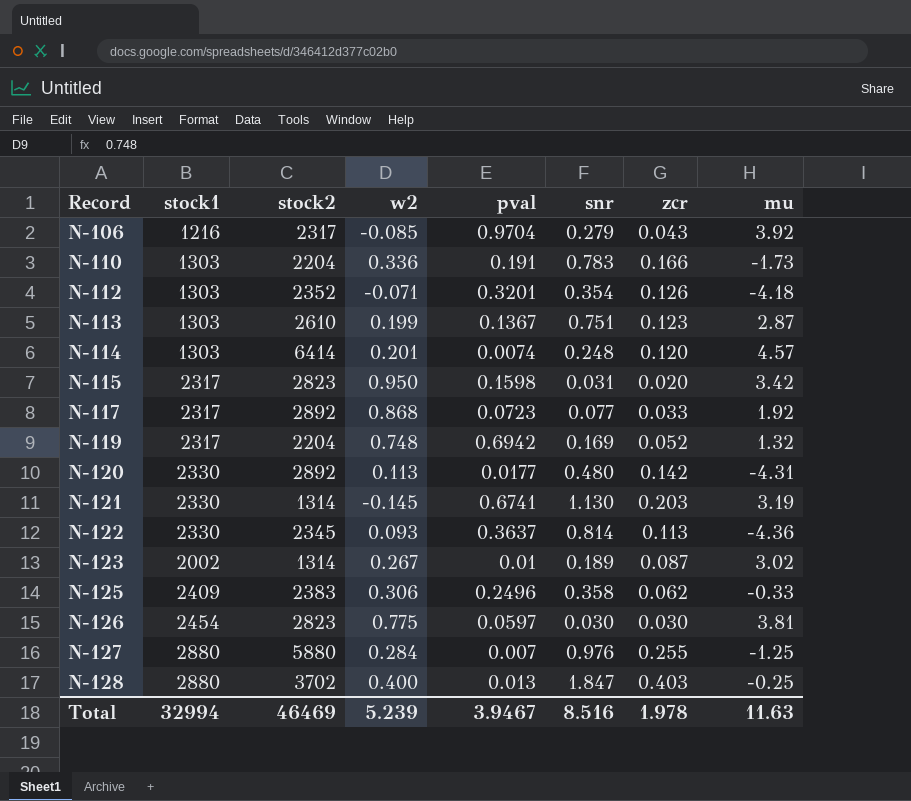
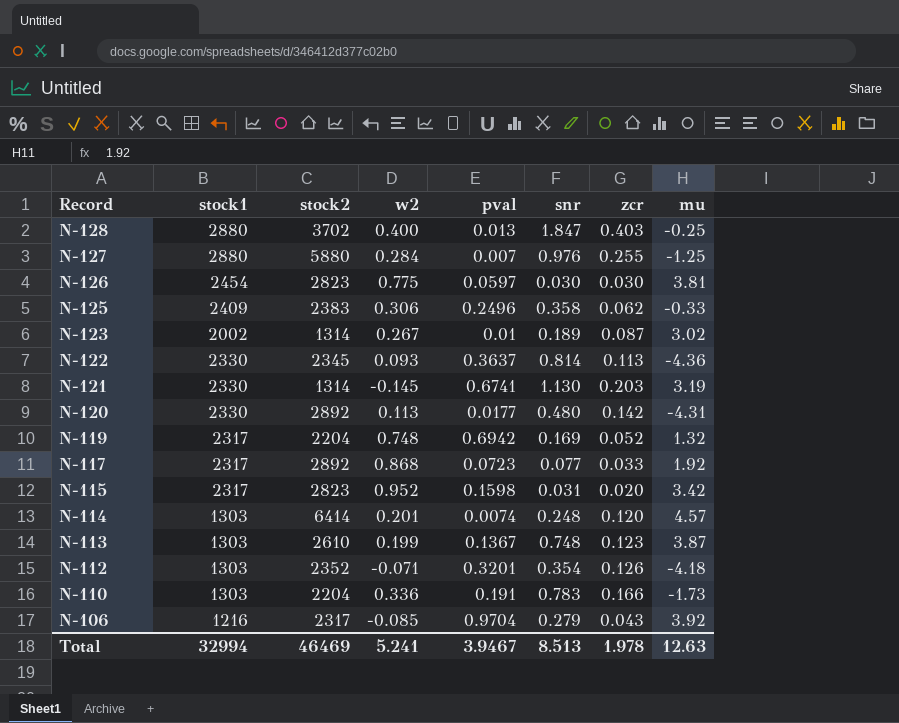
row order: Record ascending -> Record descending
N-115 | w2: 0.950 -> 0.952
N-113 | snr: 0.751 -> 0.748
N-113 | mu: 2.87 -> 3.87
Total | w2: 5.239 -> 5.241
Total | snr: 8.516 -> 8.513
Total | mu: 11.63 -> 12.63

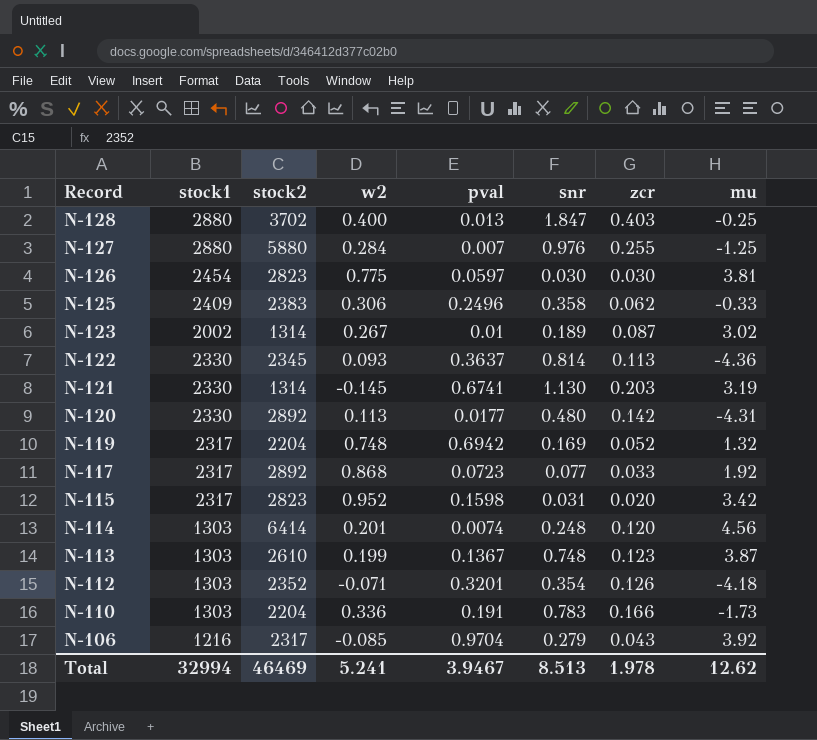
N-114 | mu: 4.57 -> 4.56
Total | mu: 12.63 -> 12.62

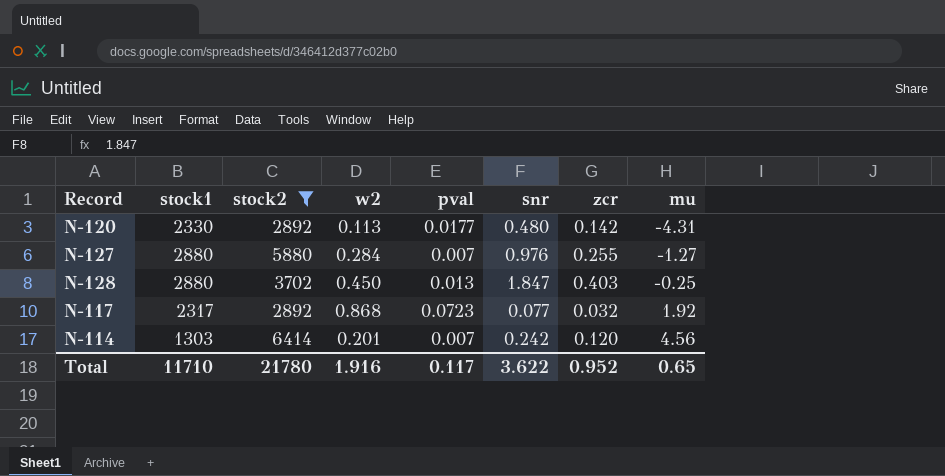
filter: none -> stock2 >= 2892
row order: Record descending -> mu ascending
N-127 | mu: -1.25 -> -1.27
N-128 | w2: 0.400 -> 0.450
N-117 | zcr: 0.033 -> 0.032
N-114 | pval: 0.0074 -> 0.007
N-114 | snr: 0.248 -> 0.242
Total | stock1: 32994 -> 11710
Total | stock2: 46469 -> 21780
Total | w2: 5.241 -> 1.916
Total | pval: 3.9467 -> 0.117
Total | snr: 8.513 -> 3.622
Total | zcr: 1.978 -> 0.952
Total | mu: 12.62 -> 0.65

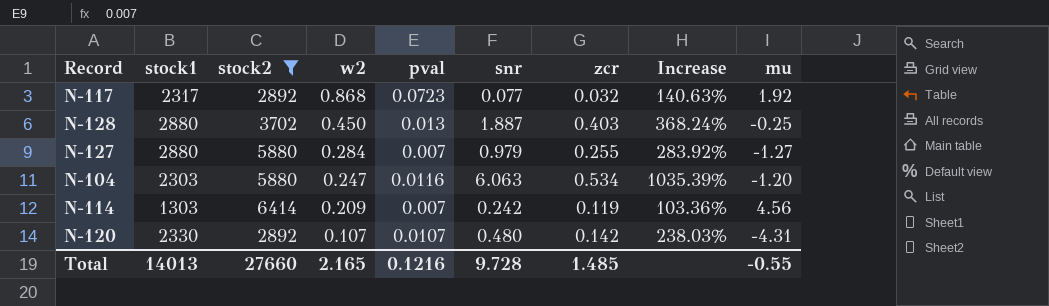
row order: mu ascending -> w2 descending
column Increase | formula: none -> ([snr] - [zcr]) / [zcr]
N-128 | snr: 1.847 -> 1.887
N-127 | snr: 0.976 -> 0.979
row N-104: none -> 2303 | 5880 | 0.247 | 0.0116 | 6.063 | 0.534 | 1035.39% | -1.20
N-114 | w2: 0.201 -> 0.209
N-114 | zcr: 0.120 -> 0.119
N-120 | w2: 0.113 -> 0.107
N-120 | pval: 0.0177 -> 0.0107
Total | stock1: 11710 -> 14013
Total | stock2: 21780 -> 27660
Total | w2: 1.916 -> 2.165
Total | pval: 0.117 -> 0.1216
Total | snr: 3.622 -> 9.728
Total | zcr: 0.952 -> 1.485
Total | mu: 0.65 -> -0.55

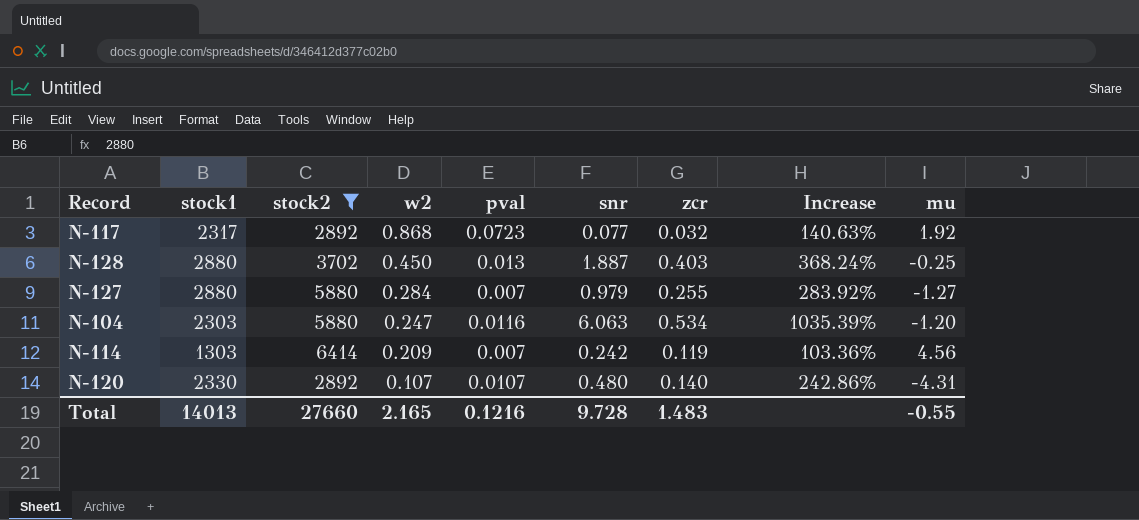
N-120 | zcr: 0.142 -> 0.140
N-120 | Increase: 238.03% -> 242.86%
Total | zcr: 1.485 -> 1.483

